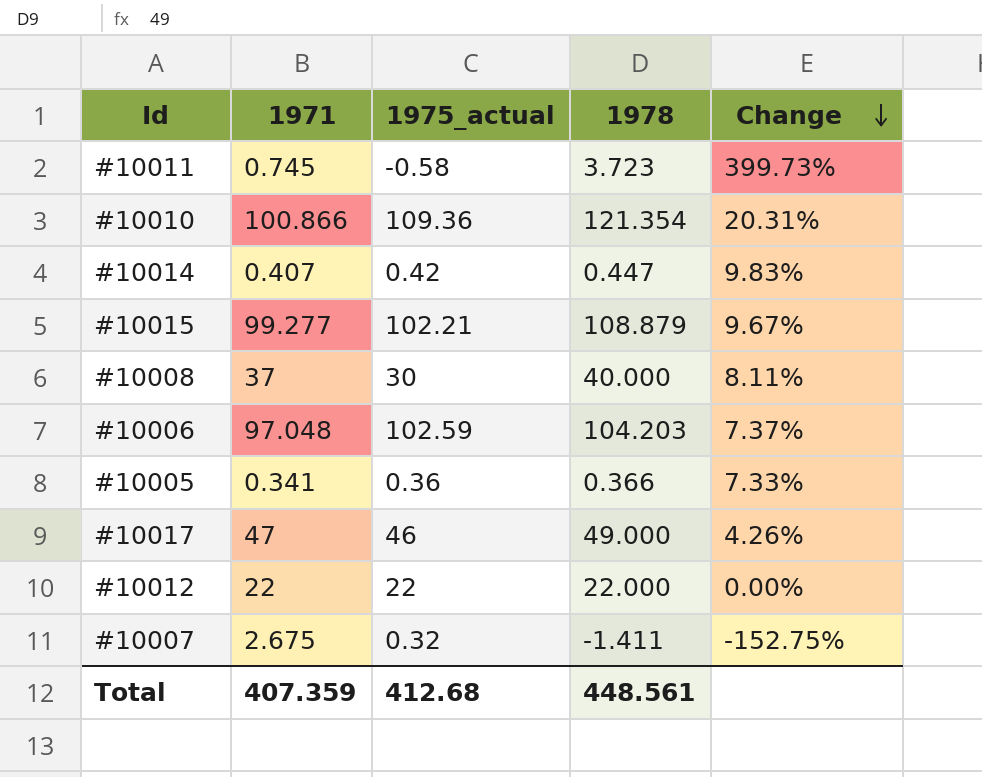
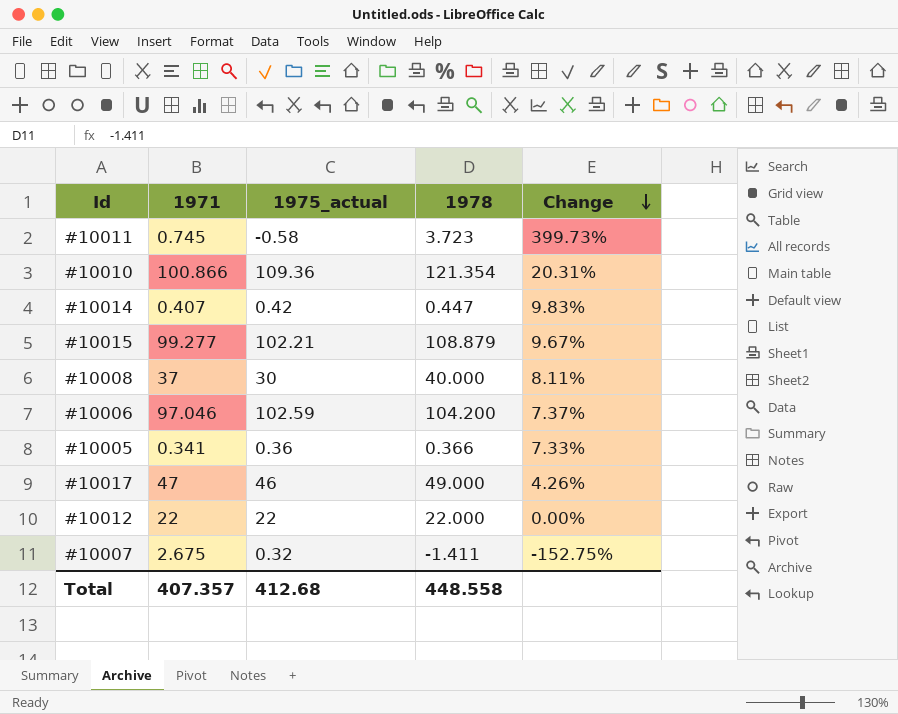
#10006 | 1971: 97.048 -> 97.046
#10006 | 1978: 104.203 -> 104.200
Total | 1971: 407.359 -> 407.357
Total | 1978: 448.561 -> 448.558

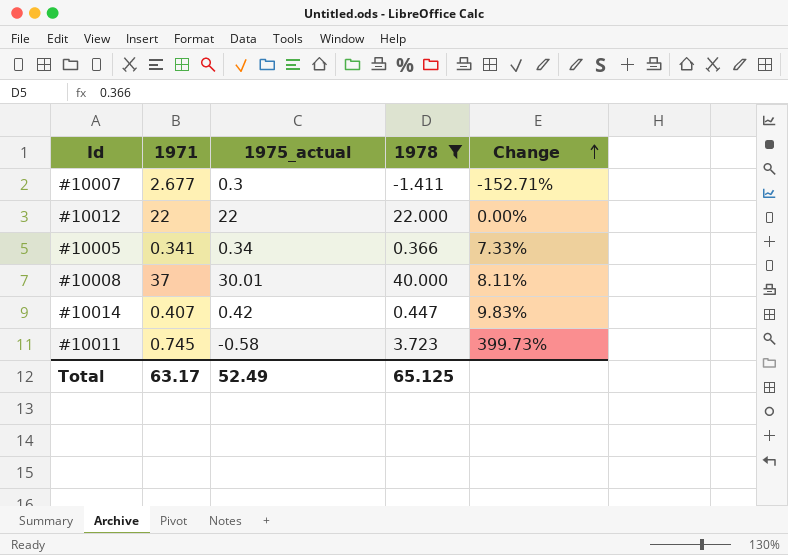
filter: none -> 1978 <= 40.000
row order: Change descending -> Change ascending
#10007 | 1971: 2.675 -> 2.677
#10007 | 1975_actual: 0.32 -> 0.3
#10007 | Change: -152.75% -> -152.71%
#10005 | 1975_actual: 0.36 -> 0.34
#10008 | 1975_actual: 30 -> 30.01
Total | 1971: 407.357 -> 63.17
Total | 1975_actual: 412.68 -> 52.49
Total | 1978: 448.558 -> 65.125

